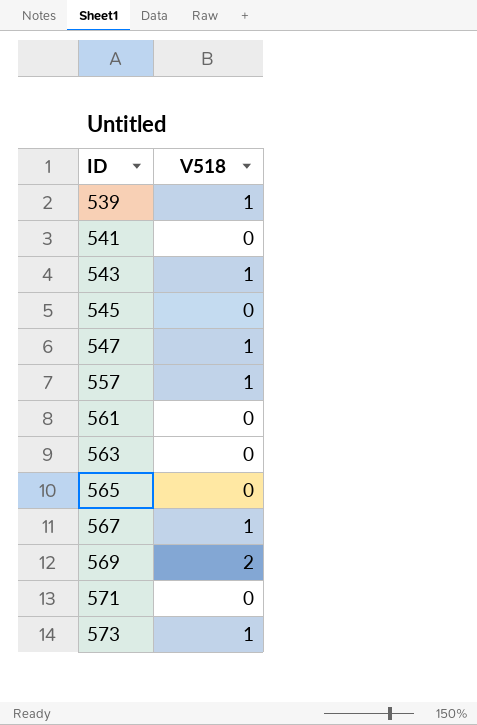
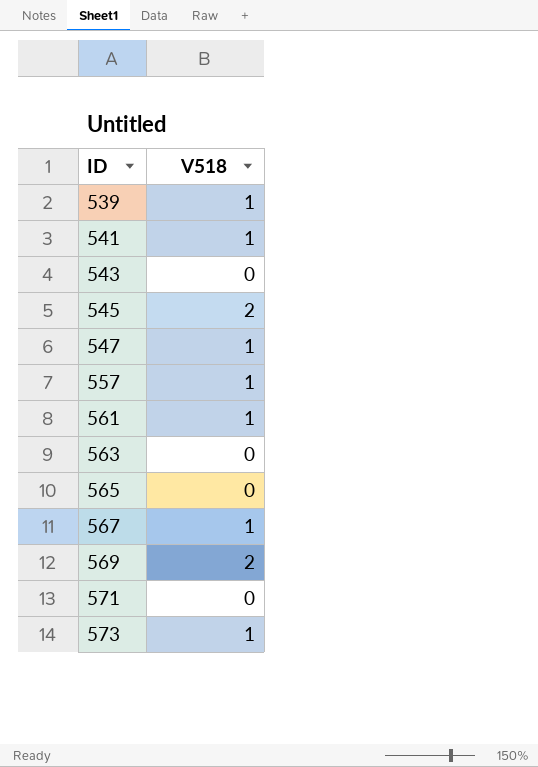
541 | V518: 0 -> 1
543 | V518: 1 -> 0
545 | V518: 0 -> 2
561 | V518: 0 -> 1

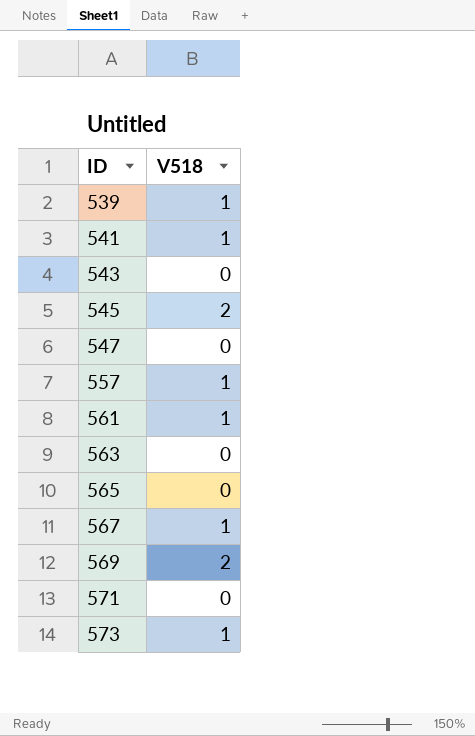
547 | V518: 1 -> 0

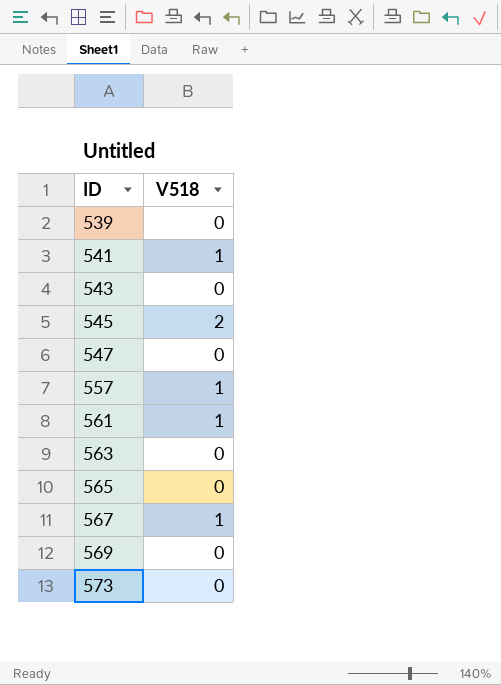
row 571: 0 -> none
539 | V518: 1 -> 0
569 | V518: 2 -> 0
573 | V518: 1 -> 0

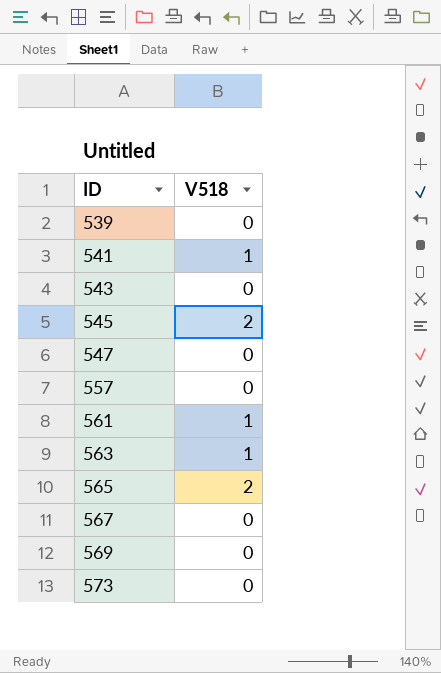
557 | V518: 1 -> 0
563 | V518: 0 -> 1
565 | V518: 0 -> 2
567 | V518: 1 -> 0

